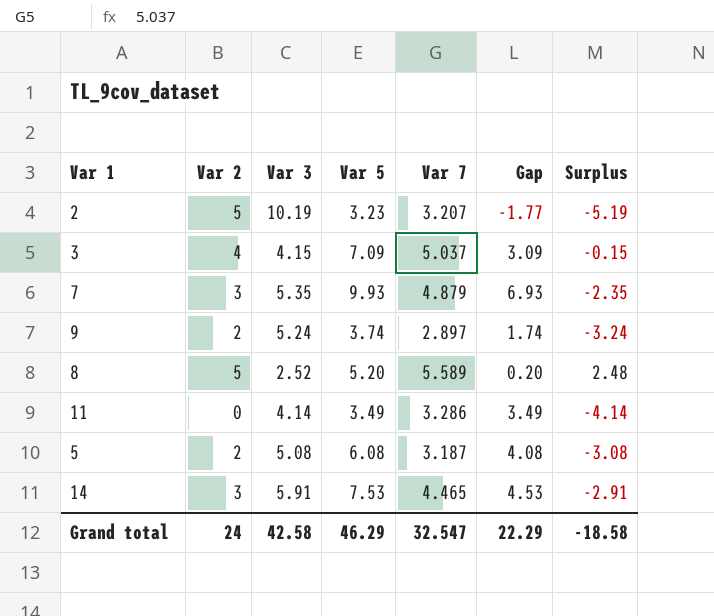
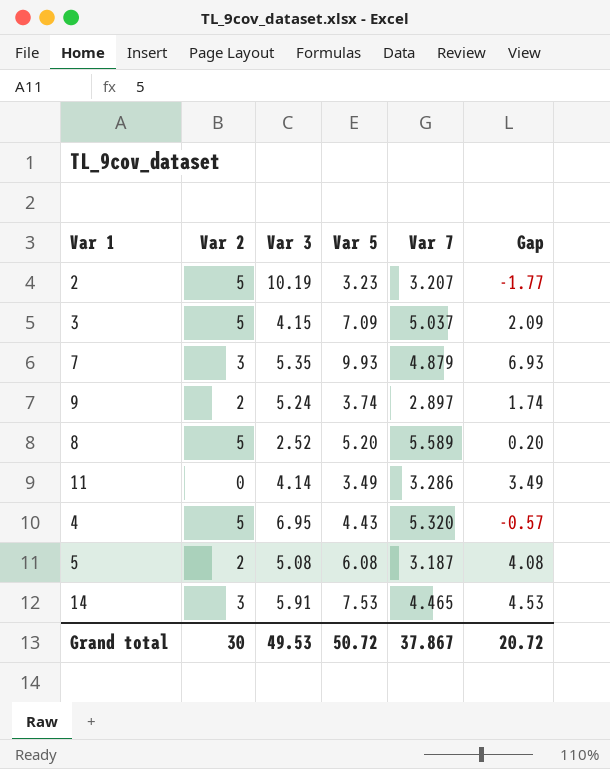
column Surplus | formula: [Var 2] - [Var 3] -> none
3 | Var 2: 4 -> 5
3 | Gap: 3.09 -> 2.09
row 4: none -> 5 | 6.95 | 4.43 | 5.320 | -0.57
Grand total | Var 2: 24 -> 30
Grand total | Var 3: 42.58 -> 49.53
Grand total | Var 5: 46.29 -> 50.72
Grand total | Var 7: 32.547 -> 37.867
Grand total | Gap: 22.29 -> 20.72

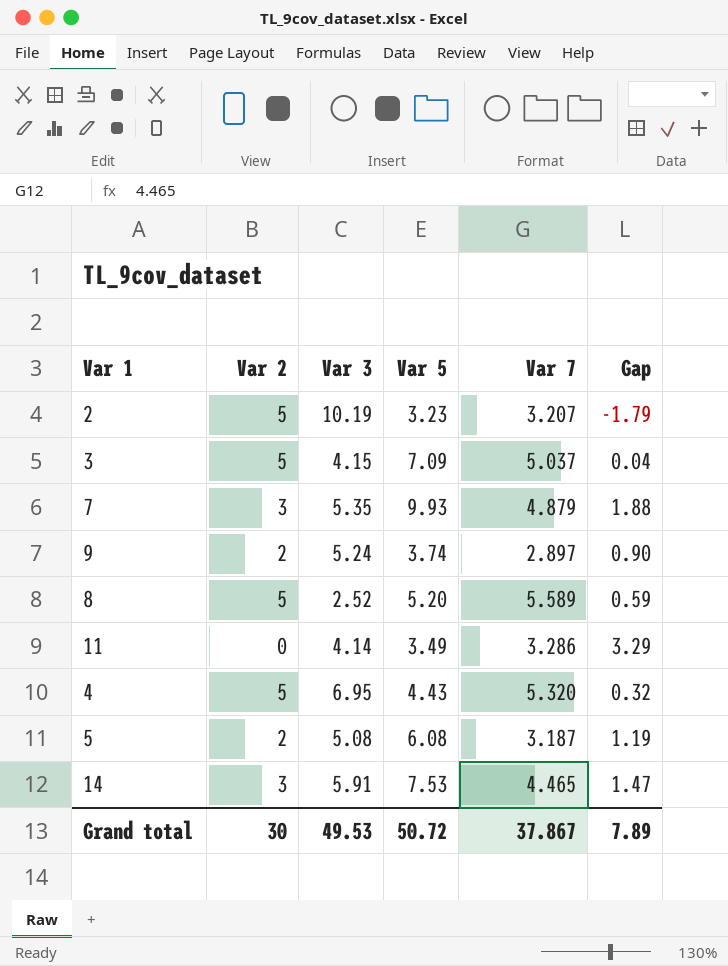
column Gap | formula: [Var 5] - [Var 2] -> [Var 7] - [Var 2]
Grand total | Gap: 20.72 -> 7.89

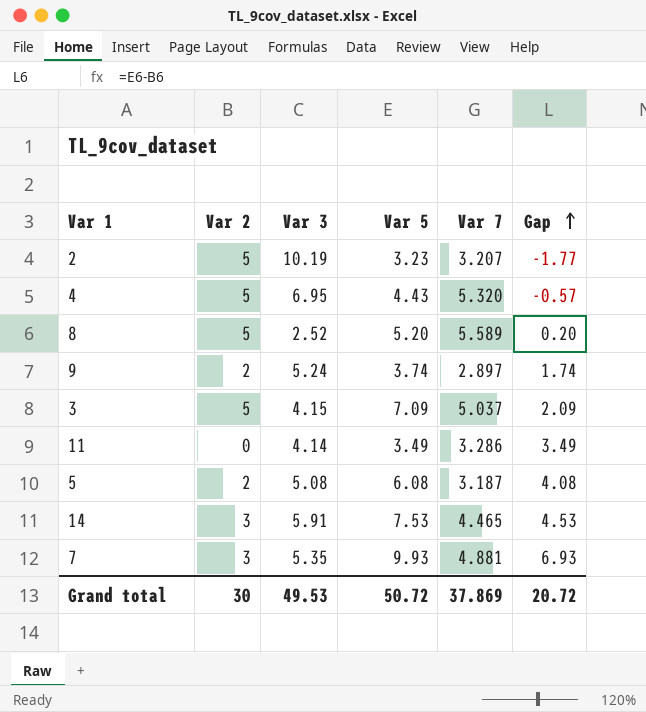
row order: none -> Gap ascending
column Gap | formula: [Var 7] - [Var 2] -> [Var 5] - [Var 2]
7 | Var 7: 4.879 -> 4.881
Grand total | Var 7: 37.867 -> 37.869
Grand total | Gap: 7.89 -> 20.72

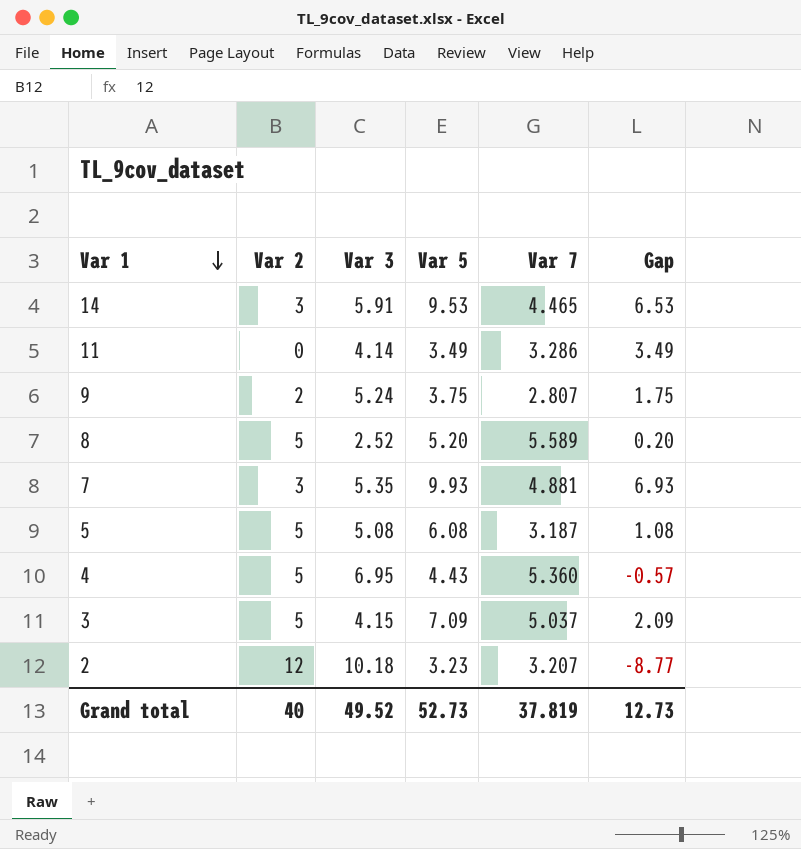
row order: Gap ascending -> Var 1 descending
14 | Var 5: 7.53 -> 9.53
14 | Gap: 4.53 -> 6.53
9 | Var 5: 3.74 -> 3.75
9 | Var 7: 2.897 -> 2.807
9 | Gap: 1.74 -> 1.75
5 | Var 2: 2 -> 5
5 | Gap: 4.08 -> 1.08
4 | Var 7: 5.320 -> 5.360
2 | Var 2: 5 -> 12
2 | Var 3: 10.19 -> 10.18
2 | Gap: -1.77 -> -8.77
Grand total | Var 2: 30 -> 40
Grand total | Var 3: 49.53 -> 49.52
Grand total | Var 5: 50.72 -> 52.73
Grand total | Var 7: 37.869 -> 37.819
Grand total | Gap: 20.72 -> 12.73

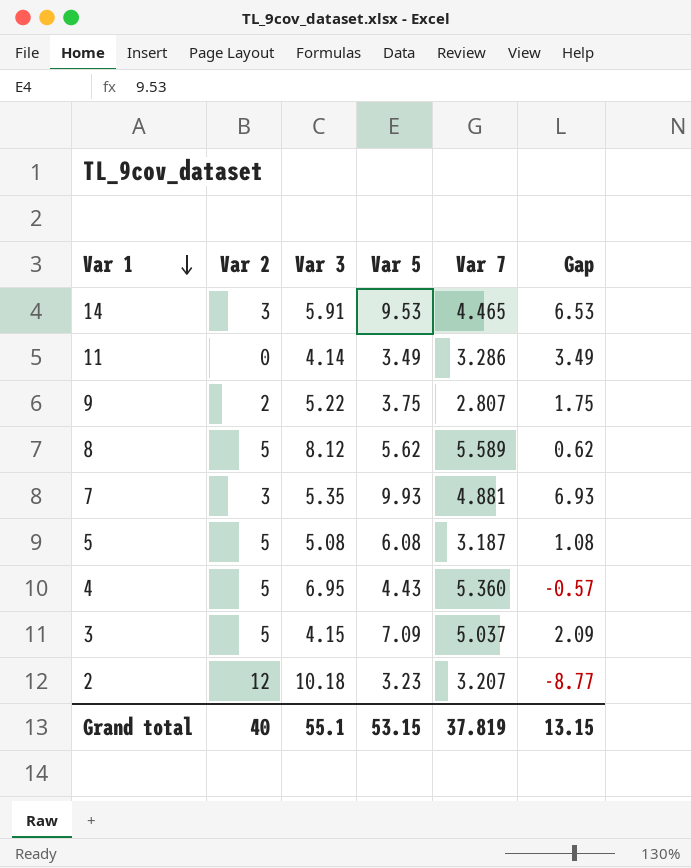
9 | Var 3: 5.24 -> 5.22
8 | Var 3: 2.52 -> 8.12
8 | Var 5: 5.20 -> 5.62
8 | Gap: 0.20 -> 0.62
Grand total | Var 3: 49.52 -> 55.1
Grand total | Var 5: 52.73 -> 53.15
Grand total | Gap: 12.73 -> 13.15

